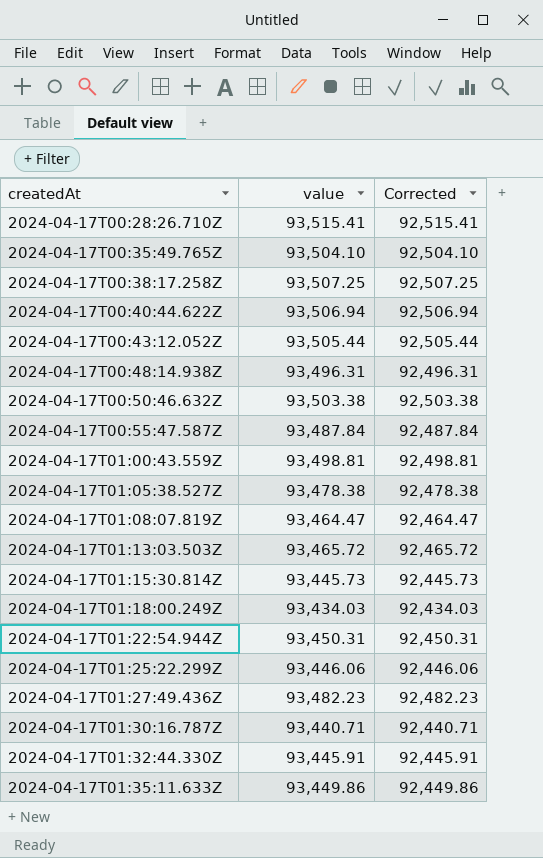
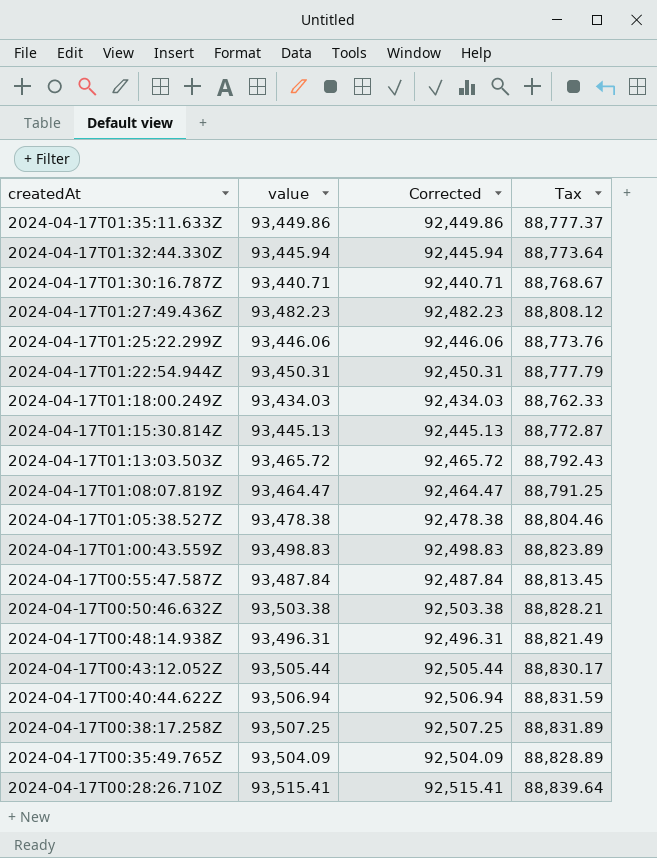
row order: createdAt ascending -> createdAt descending
column Tax | formula: none -> [value] * 0.95
2024-04-17T01:32:44.330Z | value: 93,445.91 -> 93,445.94
2024-04-17T01:32:44.330Z | Corrected: 92,445.91 -> 92,445.94
2024-04-17T01:15:30.814Z | value: 93,445.73 -> 93,445.13
2024-04-17T01:15:30.814Z | Corrected: 92,445.73 -> 92,445.13
2024-04-17T01:00:43.559Z | value: 93,498.81 -> 93,498.83
2024-04-17T01:00:43.559Z | Corrected: 92,498.81 -> 92,498.83
2024-04-17T00:35:49.765Z | value: 93,504.10 -> 93,504.09
2024-04-17T00:35:49.765Z | Corrected: 92,504.10 -> 92,504.09

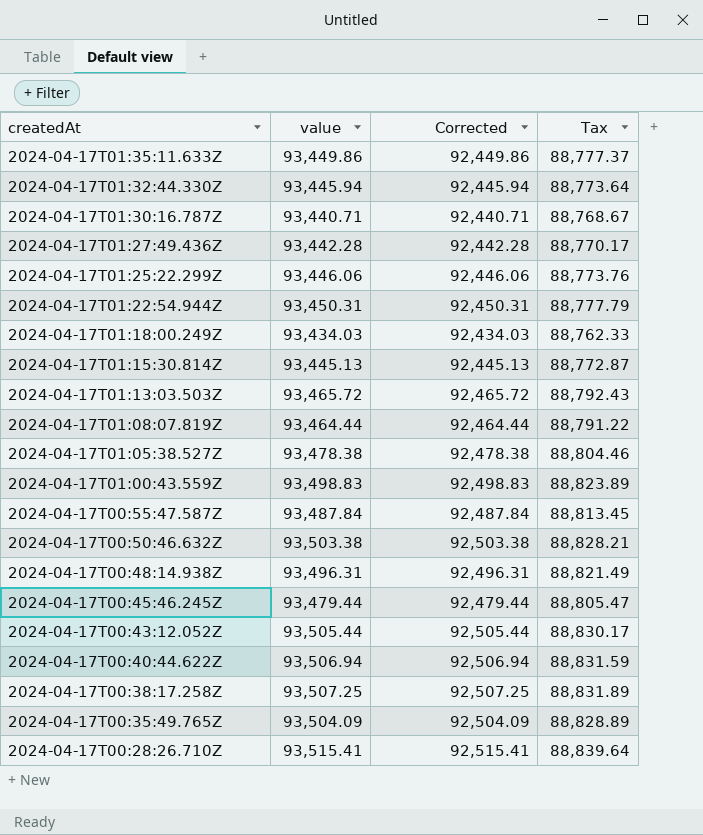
2024-04-17T01:27:49.436Z | value: 93,482.23 -> 93,442.28
2024-04-17T01:27:49.436Z | Corrected: 92,482.23 -> 92,442.28
2024-04-17T01:27:49.436Z | Tax: 88,808.12 -> 88,770.17
2024-04-17T01:08:07.819Z | value: 93,464.47 -> 93,464.44
2024-04-17T01:08:07.819Z | Corrected: 92,464.47 -> 92,464.44
2024-04-17T01:08:07.819Z | Tax: 88,791.25 -> 88,791.22
row 2024-04-17T00:45:46.245Z: none -> 93,479.44 | 92,479.44 | 88,805.47

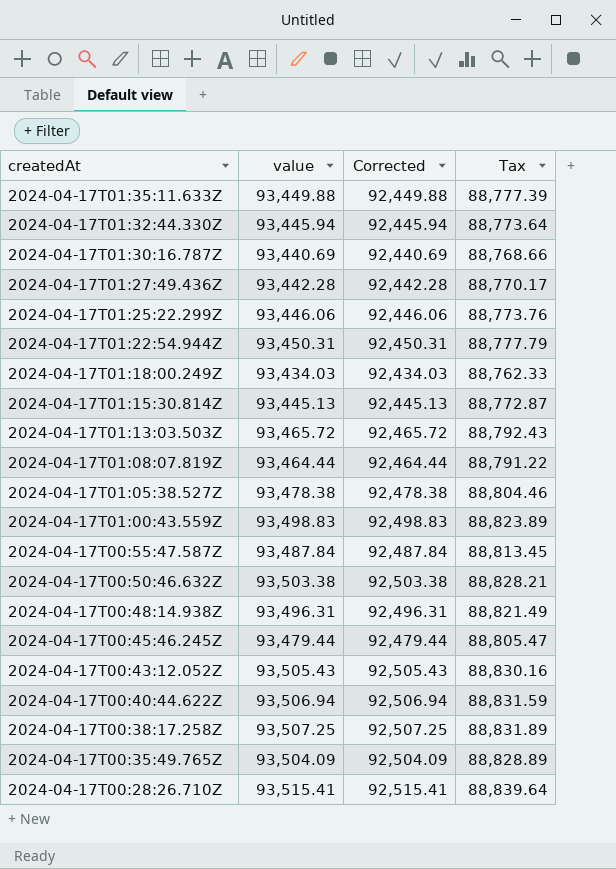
2024-04-17T01:35:11.633Z | value: 93,449.86 -> 93,449.88
2024-04-17T01:35:11.633Z | Corrected: 92,449.86 -> 92,449.88
2024-04-17T01:35:11.633Z | Tax: 88,777.37 -> 88,777.39
2024-04-17T01:30:16.787Z | value: 93,440.71 -> 93,440.69
2024-04-17T01:30:16.787Z | Corrected: 92,440.71 -> 92,440.69
2024-04-17T01:30:16.787Z | Tax: 88,768.67 -> 88,768.66
2024-04-17T00:43:12.052Z | value: 93,505.44 -> 93,505.43
2024-04-17T00:43:12.052Z | Corrected: 92,505.44 -> 92,505.43
2024-04-17T00:43:12.052Z | Tax: 88,830.17 -> 88,830.16

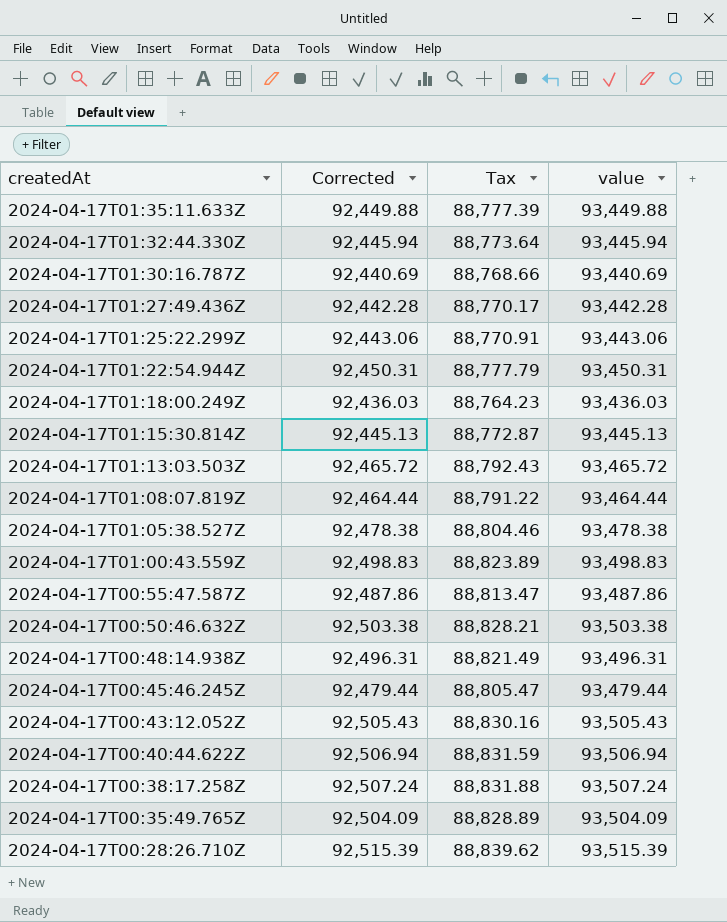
column value | position: 2 -> 4
2024-04-17T01:25:22.299Z | Corrected: 92,446.06 -> 92,443.06
2024-04-17T01:25:22.299Z | Tax: 88,773.76 -> 88,770.91
2024-04-17T01:25:22.299Z | value: 93,446.06 -> 93,443.06
2024-04-17T01:18:00.249Z | Corrected: 92,434.03 -> 92,436.03
2024-04-17T01:18:00.249Z | Tax: 88,762.33 -> 88,764.23
2024-04-17T01:18:00.249Z | value: 93,434.03 -> 93,436.03
2024-04-17T00:55:47.587Z | Corrected: 92,487.84 -> 92,487.86
2024-04-17T00:55:47.587Z | Tax: 88,813.45 -> 88,813.47
2024-04-17T00:55:47.587Z | value: 93,487.84 -> 93,487.86
2024-04-17T00:38:17.258Z | Corrected: 92,507.25 -> 92,507.24
2024-04-17T00:38:17.258Z | Tax: 88,831.89 -> 88,831.88
2024-04-17T00:38:17.258Z | value: 93,507.25 -> 93,507.24
2024-04-17T00:28:26.710Z | Corrected: 92,515.41 -> 92,515.39
2024-04-17T00:28:26.710Z | Tax: 88,839.64 -> 88,839.62
2024-04-17T00:28:26.710Z | value: 93,515.41 -> 93,515.39

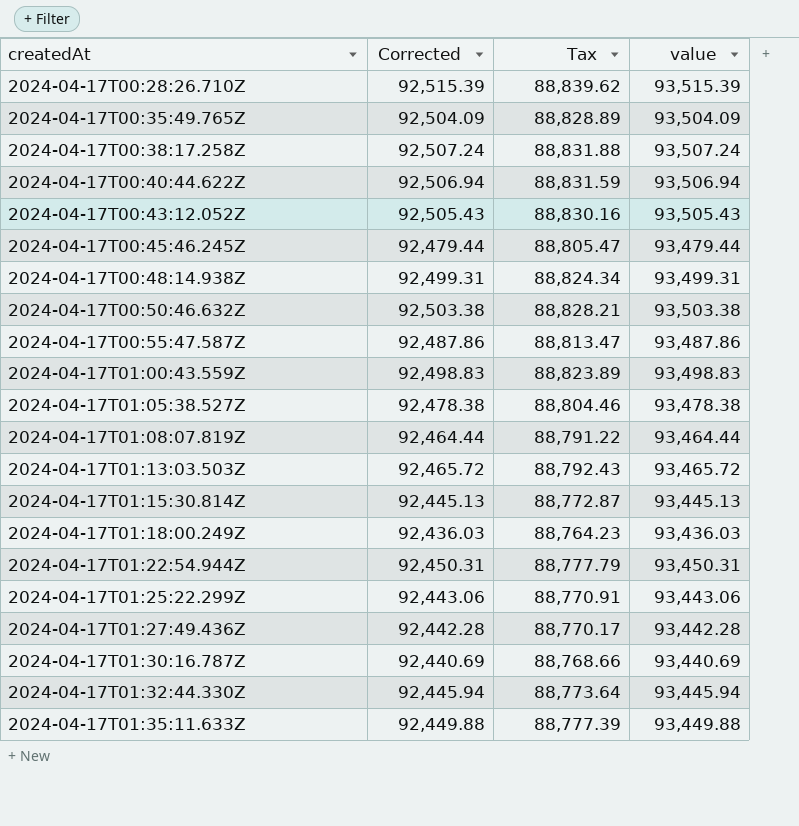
row order: createdAt descending -> createdAt ascending
2024-04-17T00:48:14.938Z | Corrected: 92,496.31 -> 92,499.31
2024-04-17T00:48:14.938Z | Tax: 88,821.49 -> 88,824.34
2024-04-17T00:48:14.938Z | value: 93,496.31 -> 93,499.31

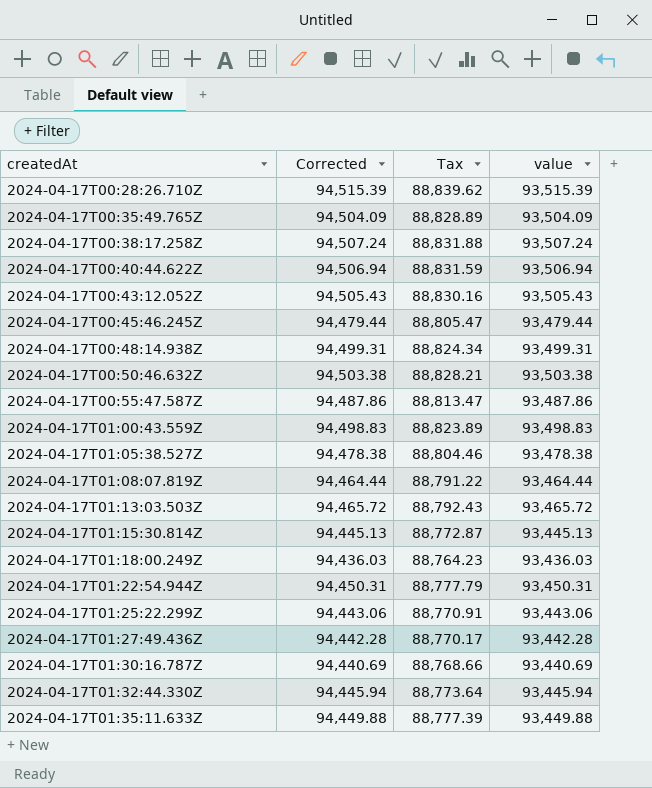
column Corrected | formula: [value] - 1000 -> [value] + 1000

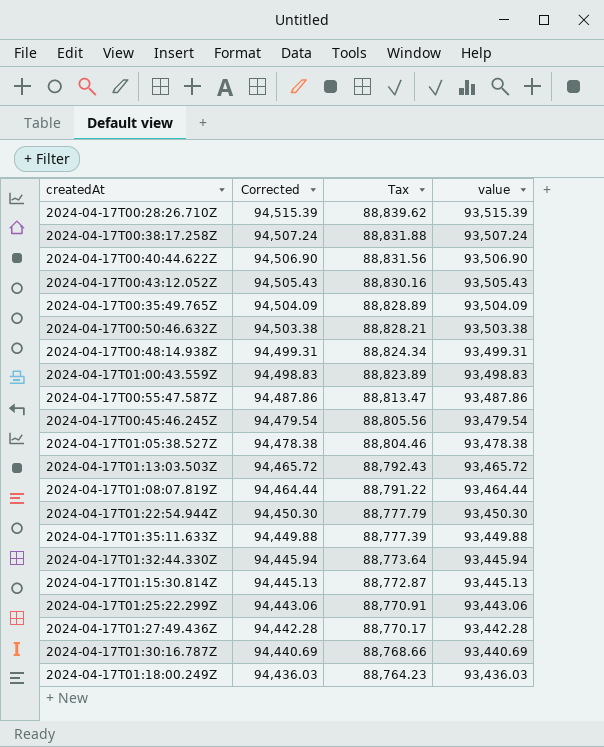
row order: createdAt ascending -> Corrected descending
2024-04-17T00:40:44.622Z | Corrected: 94,506.94 -> 94,506.90
2024-04-17T00:40:44.622Z | Tax: 88,831.59 -> 88,831.56
2024-04-17T00:40:44.622Z | value: 93,506.94 -> 93,506.90
2024-04-17T00:45:46.245Z | Corrected: 94,479.44 -> 94,479.54
2024-04-17T00:45:46.245Z | Tax: 88,805.47 -> 88,805.56
2024-04-17T00:45:46.245Z | value: 93,479.44 -> 93,479.54
2024-04-17T01:22:54.944Z | Corrected: 94,450.31 -> 94,450.30
2024-04-17T01:22:54.944Z | value: 93,450.31 -> 93,450.30

